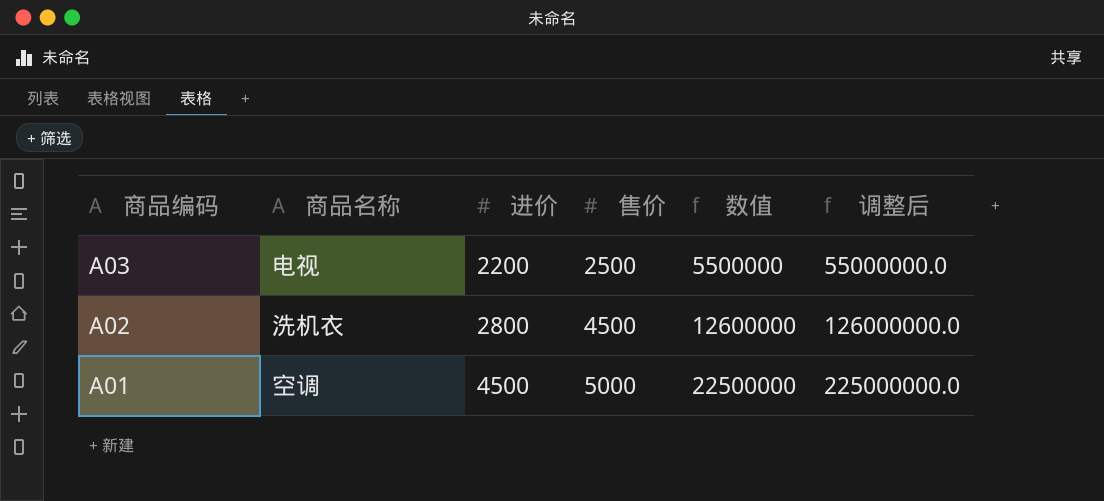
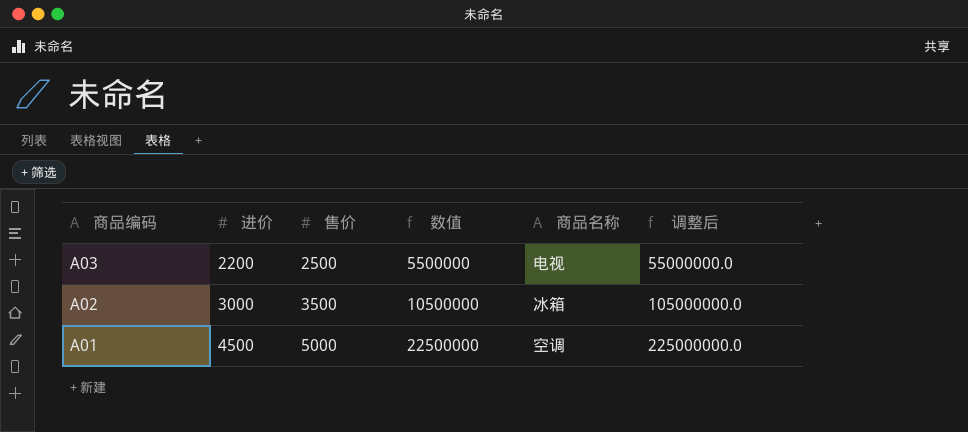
column 商品名称 | position: 2 -> 5
A02 | 进价: 2800 -> 3000
A02 | 售价: 4500 -> 3500
A02 | 数值: 12600000 -> 10500000
A02 | 商品名称: 洗机衣 -> 冰箱
A02 | 调整后: 126000000.0 -> 105000000.0

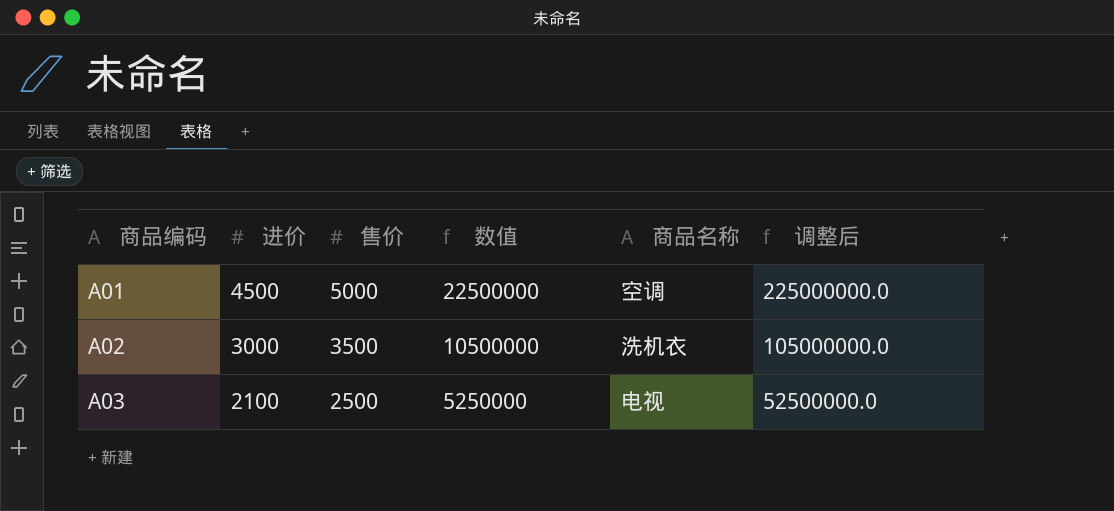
row order: 商品编码 descending -> 商品编码 ascending
A02 | 商品名称: 冰箱 -> 洗机衣
A03 | 进价: 2200 -> 2100
A03 | 数值: 5500000 -> 5250000
A03 | 调整后: 55000000.0 -> 52500000.0

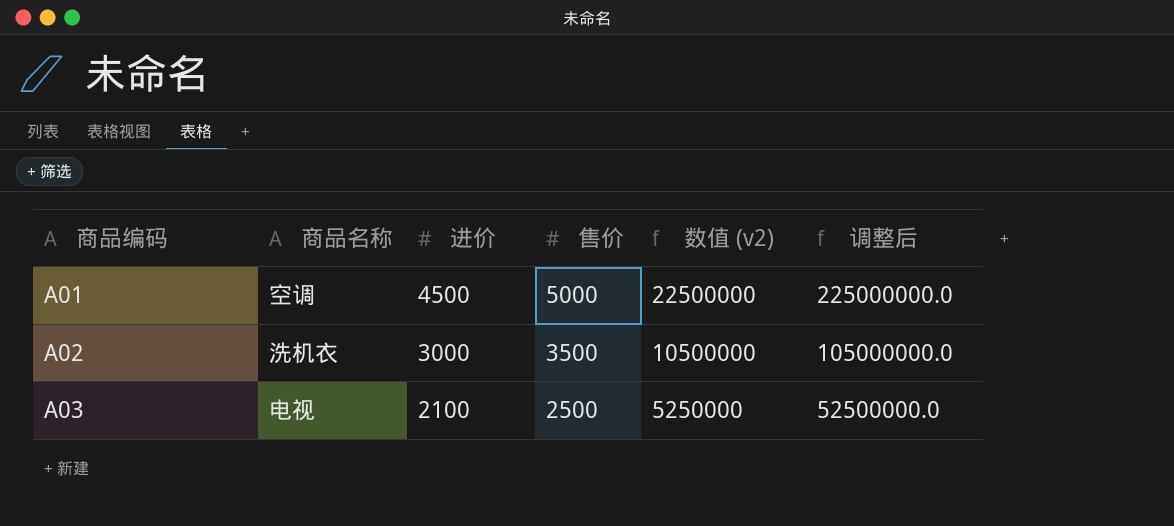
column 商品名称 | position: 5 -> 2
column name: 数值 -> 数值 (v2)

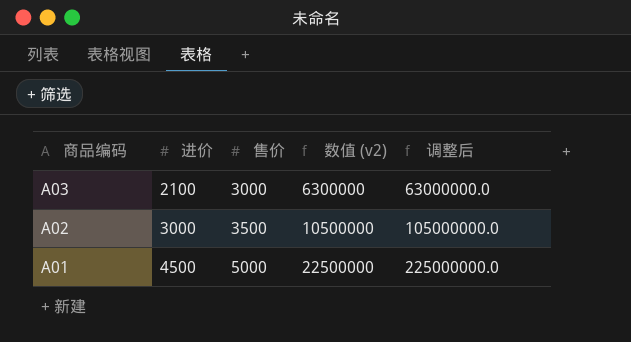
row order: 商品编码 ascending -> 商品编码 descending
column 商品名称 | position: 2 -> none
A03 | 售价: 2500 -> 3000
A03 | 数值 (v2): 5250000 -> 6300000
A03 | 调整后: 52500000.0 -> 63000000.0

